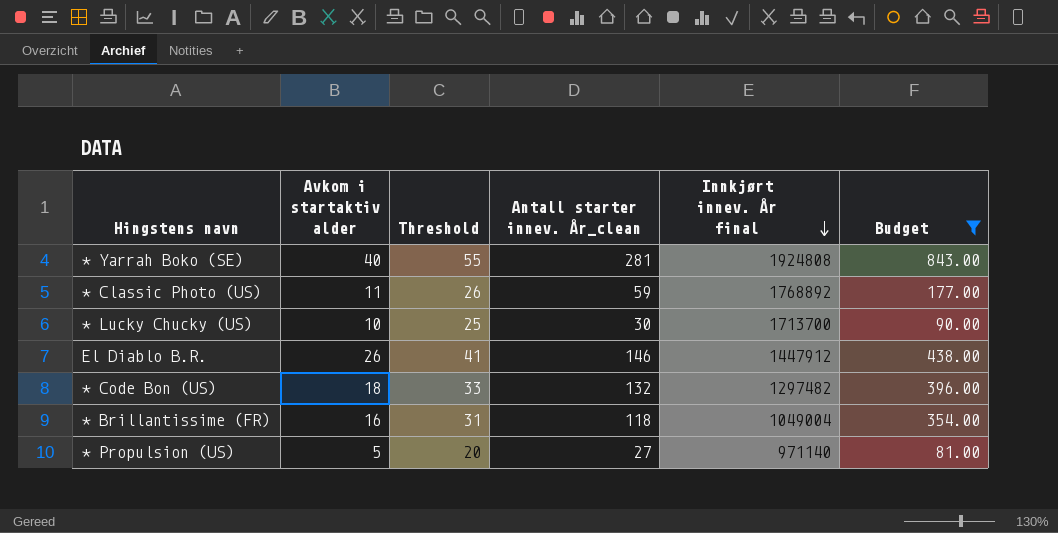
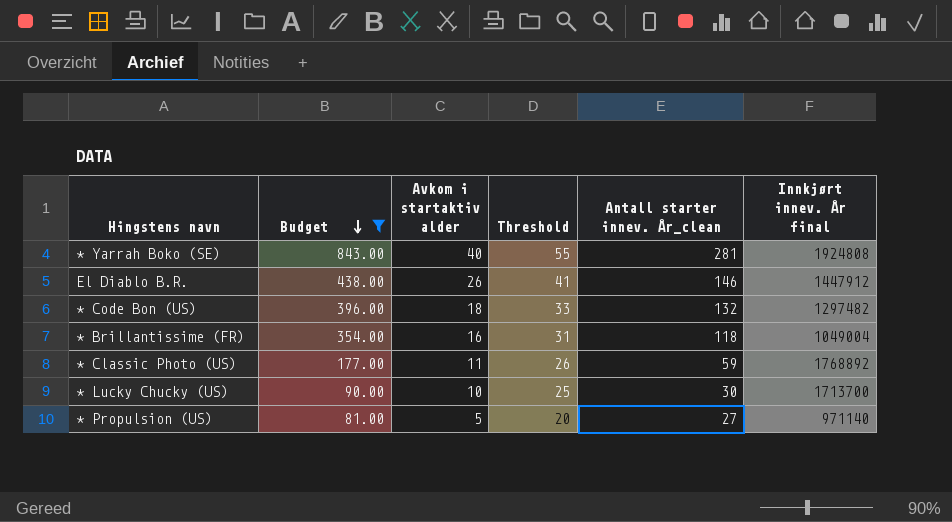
row order: Innkjørt innev. År final descending -> Budget descending
column Budget | position: 6 -> 2

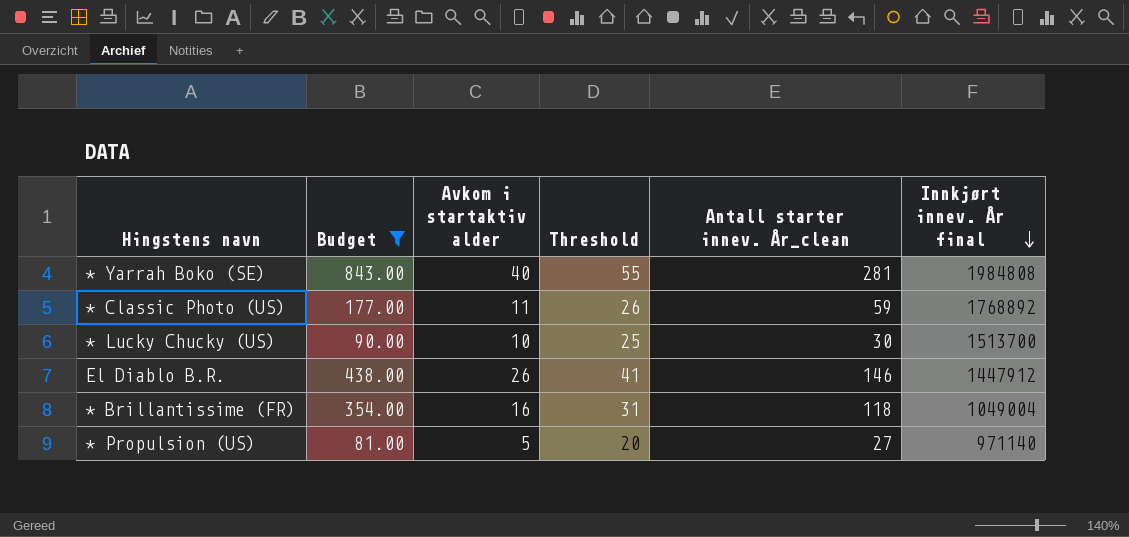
row order: Budget descending -> Innkjørt innev. År final descending
row * Code Bon (US): 396.00 | 18 | 33 | 132 | 1297482 -> none
* Yarrah Boko (SE) | Innkjørt innev. År final: 1924808 -> 1984808
* Lucky Chucky (US) | Innkjørt innev. År final: 1713700 -> 1513700

